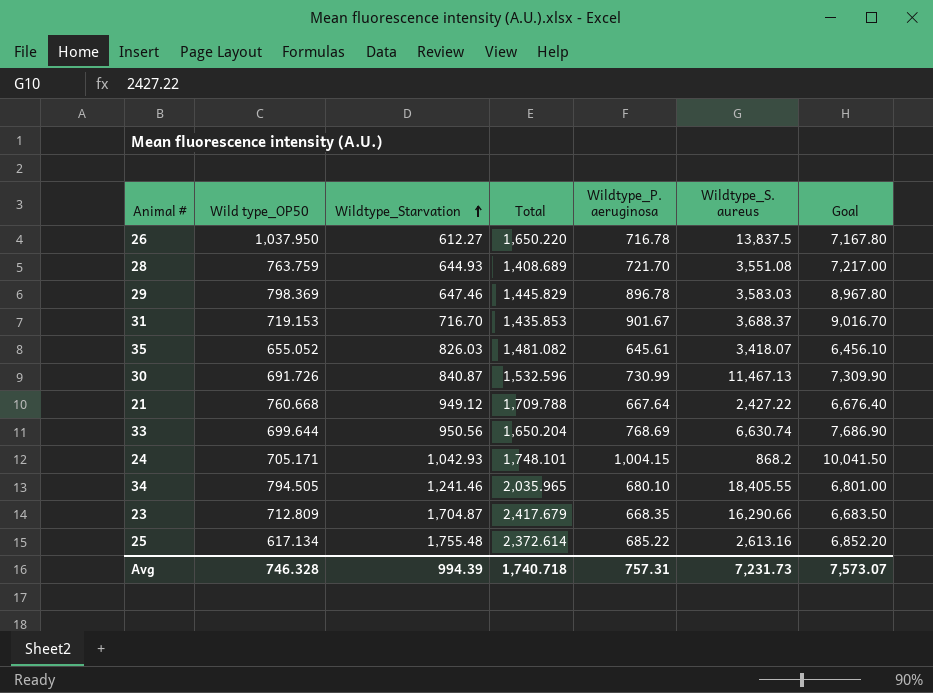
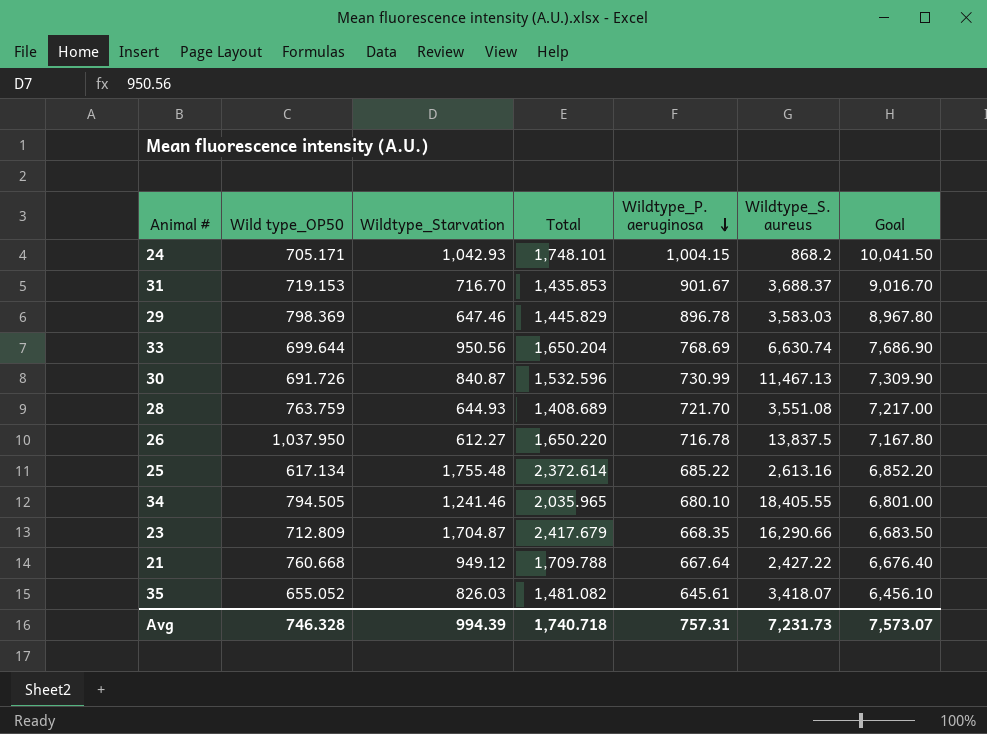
row order: Wildtype_Starvation ascending -> Wildtype_P. aeruginosa descending

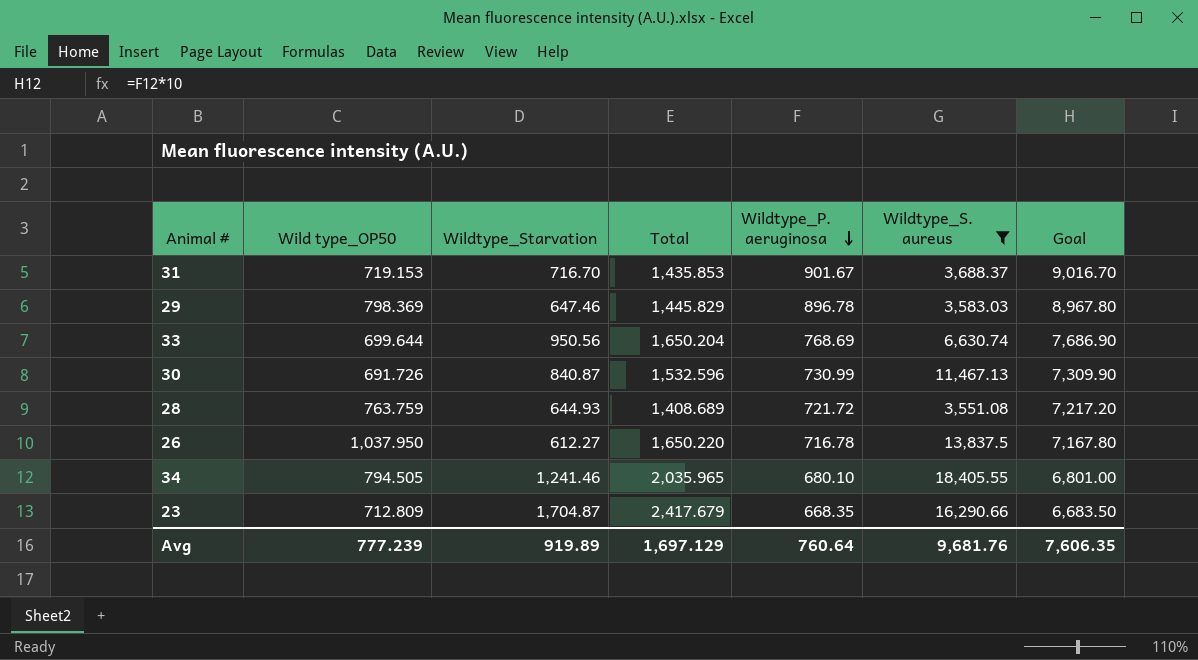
filter: none -> Wildtype_S. aureus >= 3,551.08
28 | Wildtype_P. aeruginosa: 721.70 -> 721.72
28 | Goal: 7,217.00 -> 7,217.20
Avg | Wild type_OP50: 746.328 -> 777.239
Avg | Wildtype_Starvation: 994.39 -> 919.89
Avg | Total: 1,740.718 -> 1,697.129
Avg | Wildtype_P. aeruginosa: 757.31 -> 760.64
Avg | Wildtype_S. aureus: 7,231.73 -> 9,681.76
Avg | Goal: 7,573.07 -> 7,606.35

